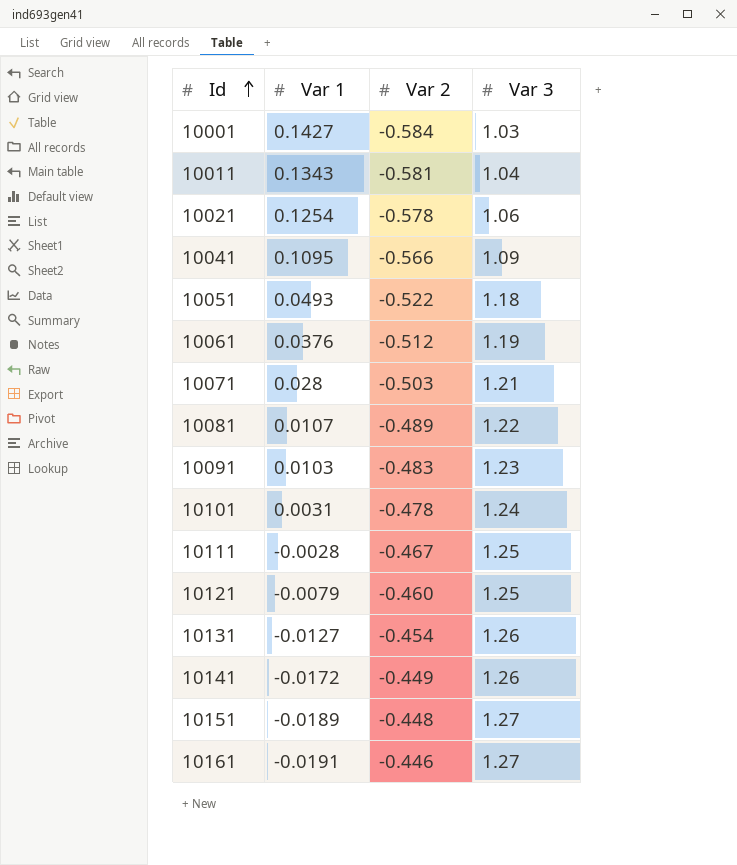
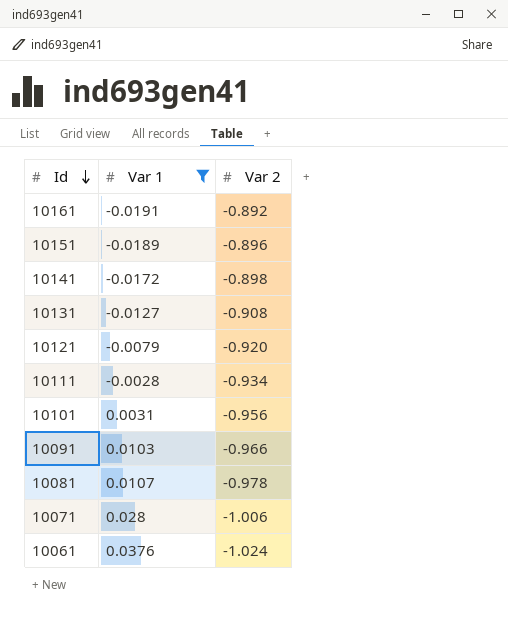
filter: none -> Var 1 <= 0.0376
row order: Id ascending -> Id descending
column Var 3 | position: 4 -> none
10161 | Var 2: -0.446 -> -0.892
10151 | Var 2: -0.448 -> -0.896
10141 | Var 2: -0.449 -> -0.898
10131 | Var 2: -0.454 -> -0.908
10121 | Var 2: -0.460 -> -0.920
10111 | Var 2: -0.467 -> -0.934
10101 | Var 2: -0.478 -> -0.956
10091 | Var 2: -0.483 -> -0.966
10081 | Var 2: -0.489 -> -0.978
10071 | Var 2: -0.503 -> -1.006
10061 | Var 2: -0.512 -> -1.024

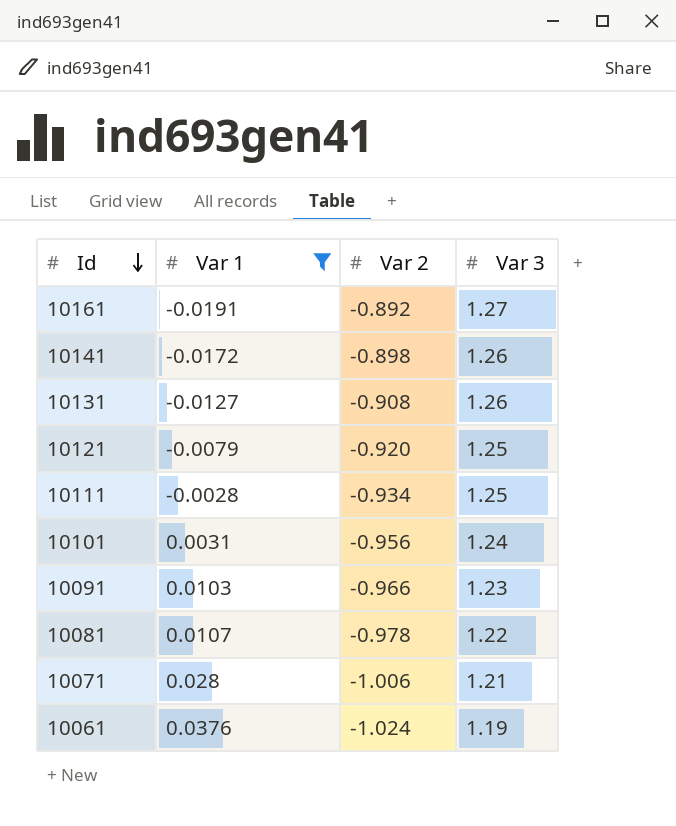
column Var 3 | position: none -> 4
row 10151: -0.0189 | -0.896 -> none

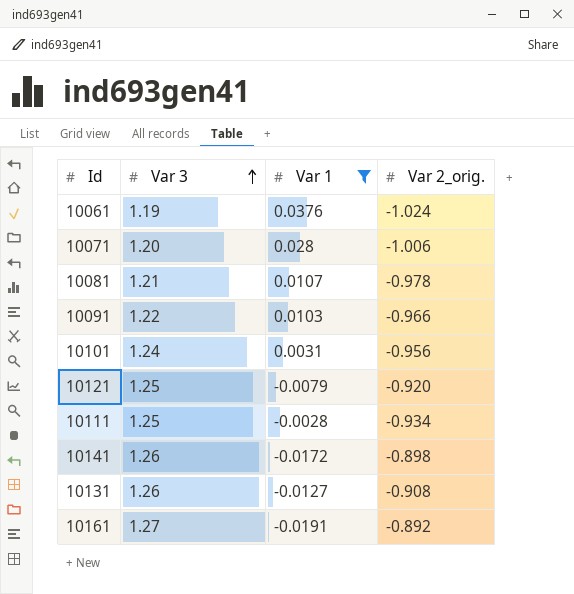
row order: Id descending -> Var 3 ascending
column Var 3 | position: 4 -> 2
column name: Var 2 -> Var 2_orig.
10071 | Var 3: 1.21 -> 1.20
10081 | Var 3: 1.22 -> 1.21
10091 | Var 3: 1.23 -> 1.22

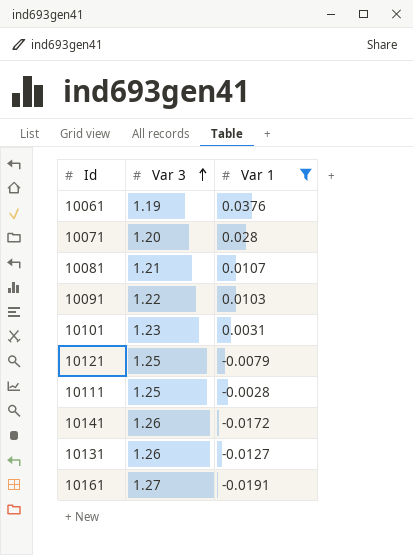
column Var 2_orig. | position: 4 -> none
10101 | Var 3: 1.24 -> 1.23

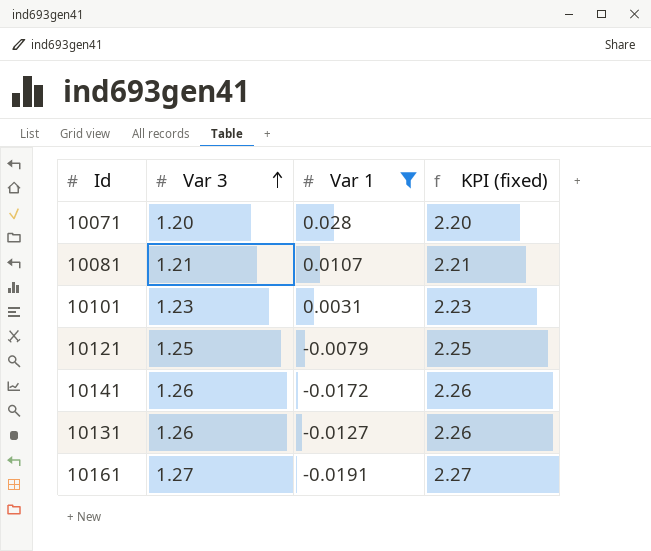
column KPI (fixed) | formula: none -> [Var 3] + 1
row 10061: 1.19 | 0.0376 -> none
row 10091: 1.22 | 0.0103 -> none
row 10111: 1.25 | -0.0028 -> none

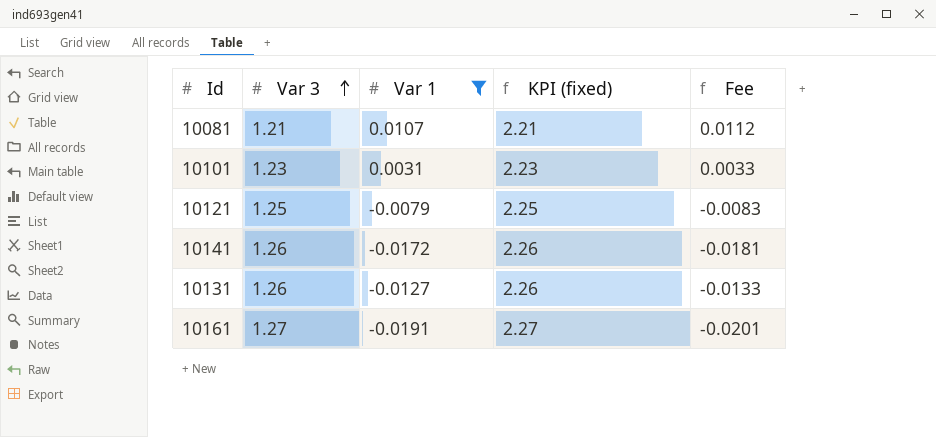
column Fee | formula: none -> [Var 1] * 1.05
row 10071: 1.20 | 0.028 | 2.20 -> none

